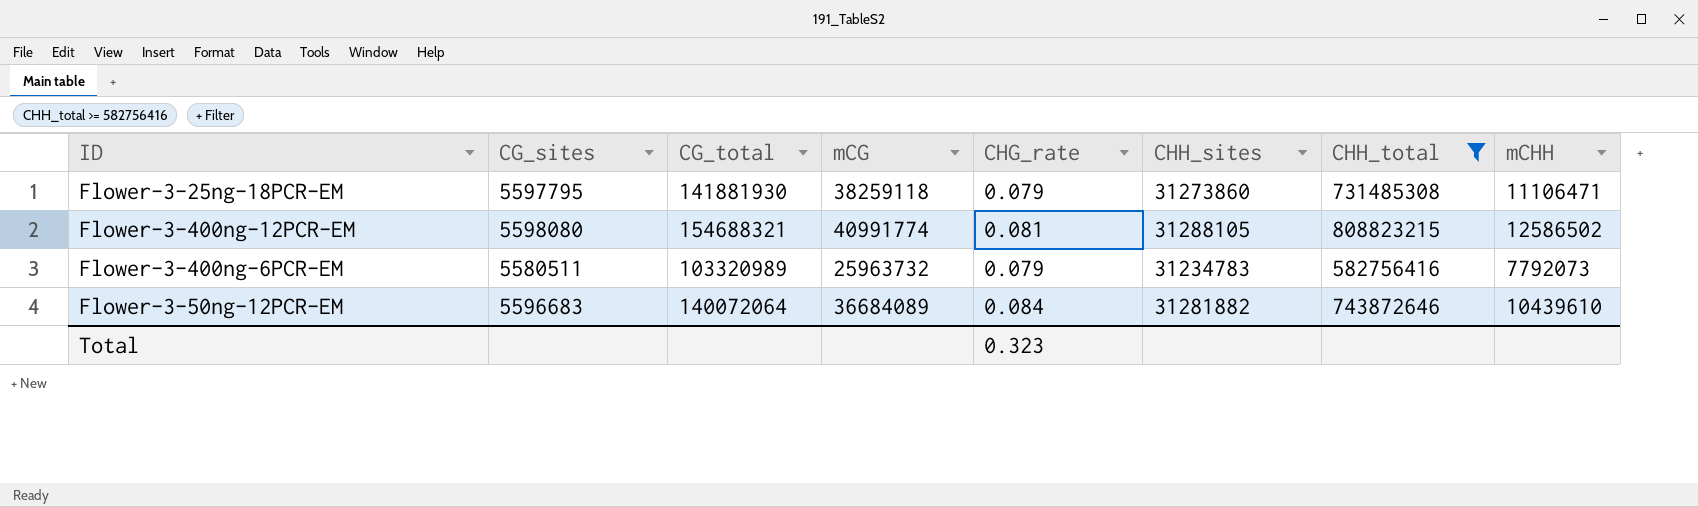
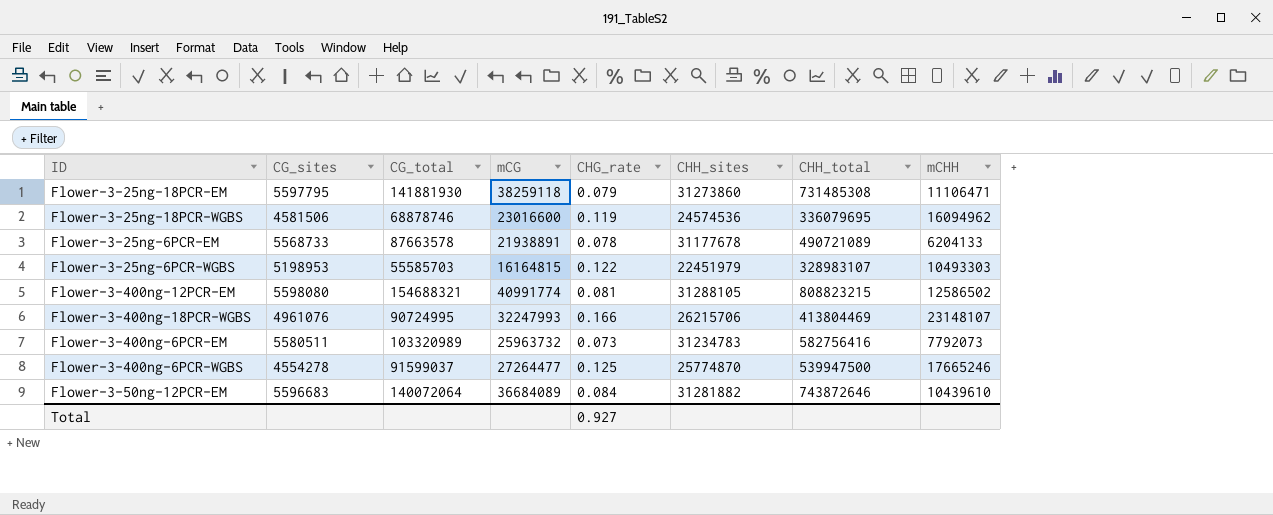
filter: CHH_total >= 582756416 -> none
Flower-3-400ng-6PCR-EM | CHG_rate: 0.079 -> 0.073
Total | CHG_rate: 0.323 -> 0.927

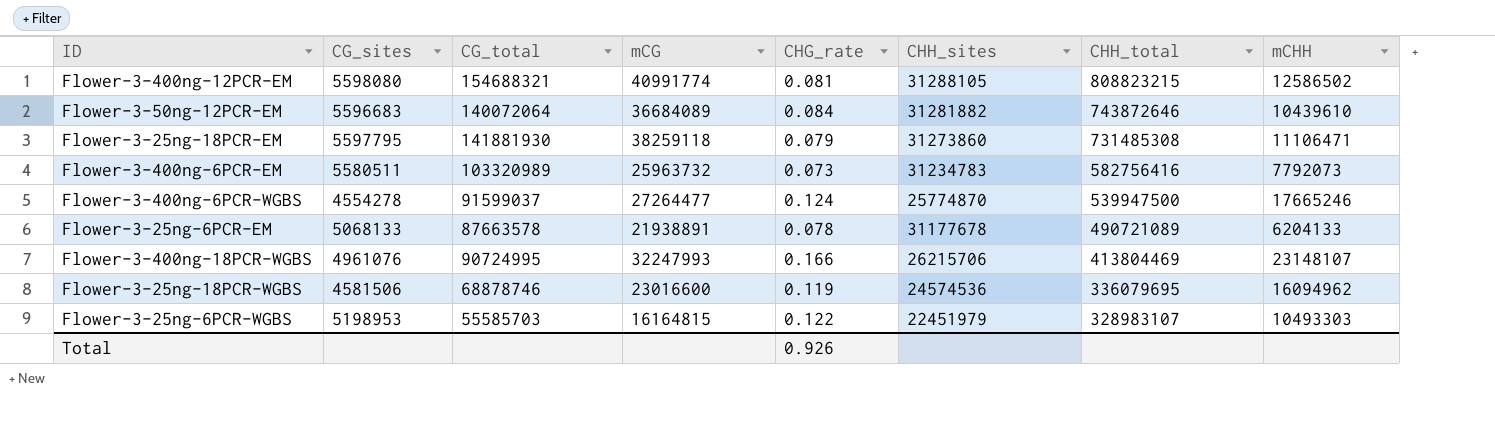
row order: none -> CHH_total descending
Flower-3-400ng-6PCR-WGBS | CHG_rate: 0.125 -> 0.124
Flower-3-25ng-6PCR-EM | CG_sites: 5568733 -> 5068133
Total | CHG_rate: 0.927 -> 0.926

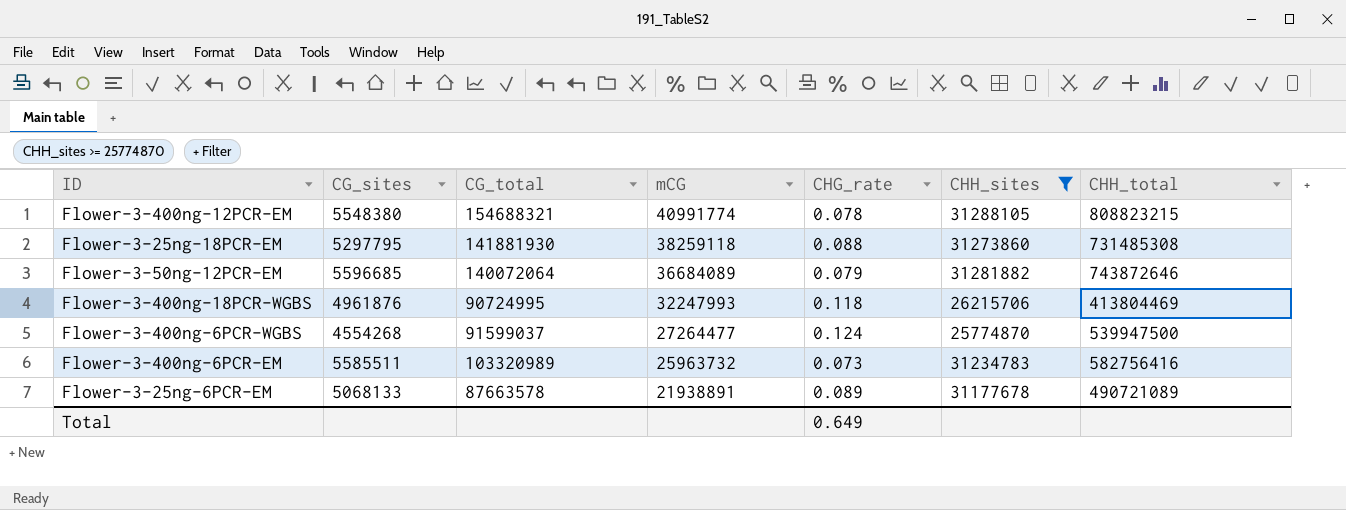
filter: none -> CHH_sites >= 25774870
row order: CHH_total descending -> mCG descending
column mCHH | position: 8 -> none
Flower-3-400ng-12PCR-EM | CG_sites: 5598080 -> 5548380
Flower-3-400ng-12PCR-EM | CHG_rate: 0.081 -> 0.078
Flower-3-25ng-18PCR-EM | CG_sites: 5597795 -> 5297795
Flower-3-25ng-18PCR-EM | CHG_rate: 0.079 -> 0.088
Flower-3-50ng-12PCR-EM | CG_sites: 5596683 -> 5596685
Flower-3-50ng-12PCR-EM | CHG_rate: 0.084 -> 0.079
Flower-3-400ng-18PCR-WGBS | CG_sites: 4961076 -> 4961876
Flower-3-400ng-18PCR-WGBS | CHG_rate: 0.166 -> 0.118
Flower-3-400ng-6PCR-WGBS | CG_sites: 4554278 -> 4554268
Flower-3-400ng-6PCR-EM | CG_sites: 5580511 -> 5585511
Flower-3-25ng-6PCR-EM | CHG_rate: 0.078 -> 0.089
Total | CHG_rate: 0.926 -> 0.649

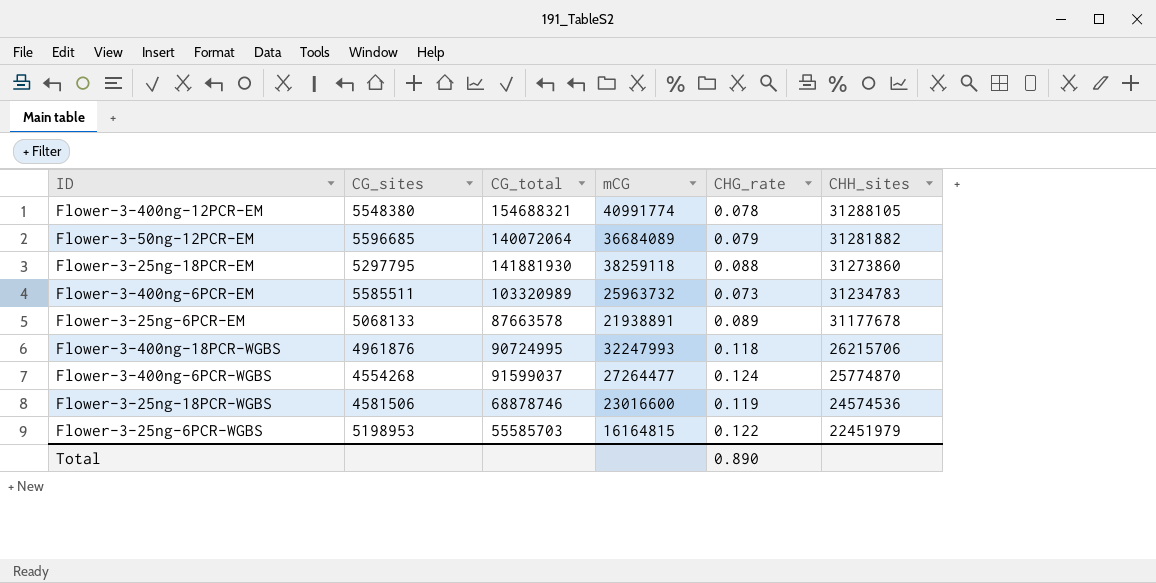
filter: CHH_sites >= 25774870 -> none
row order: mCG descending -> CHH_sites descending
column CHH_total | position: 7 -> none
Total | CHG_rate: 0.649 -> 0.890

